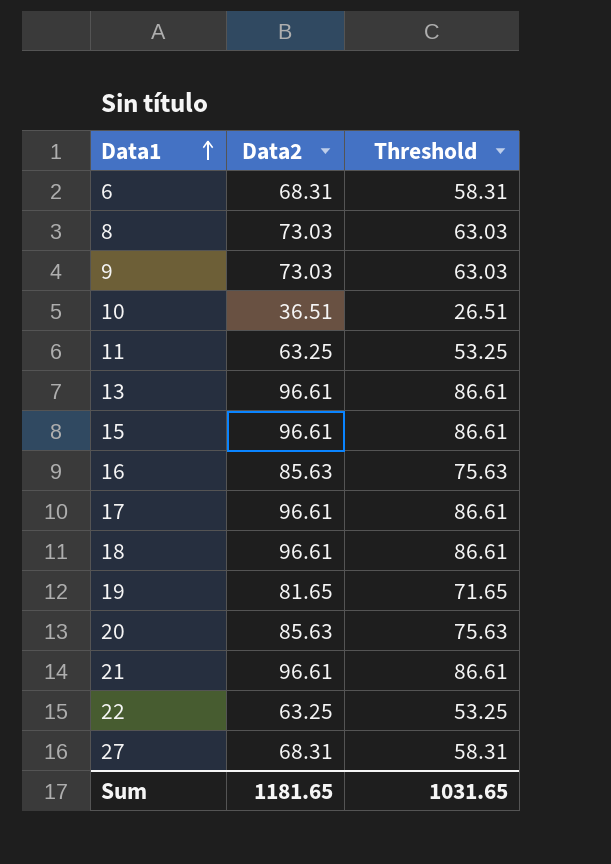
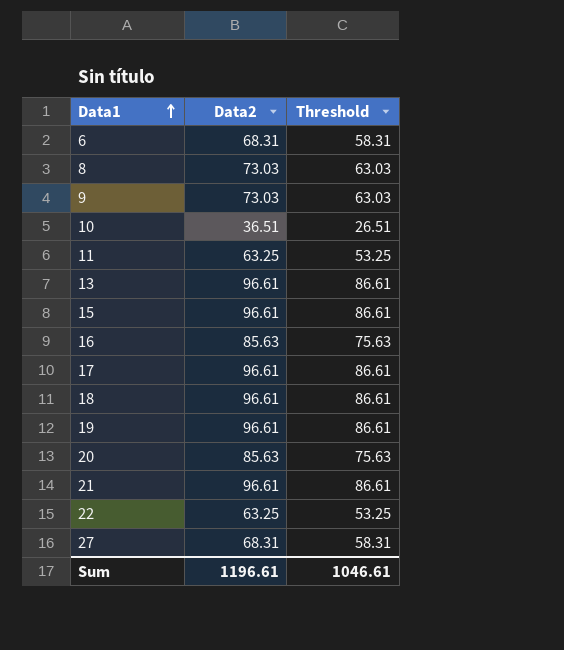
19 | Data2: 81.65 -> 96.61
19 | Threshold: 71.65 -> 86.61
Sum | Data2: 1181.65 -> 1196.61
Sum | Threshold: 1031.65 -> 1046.61

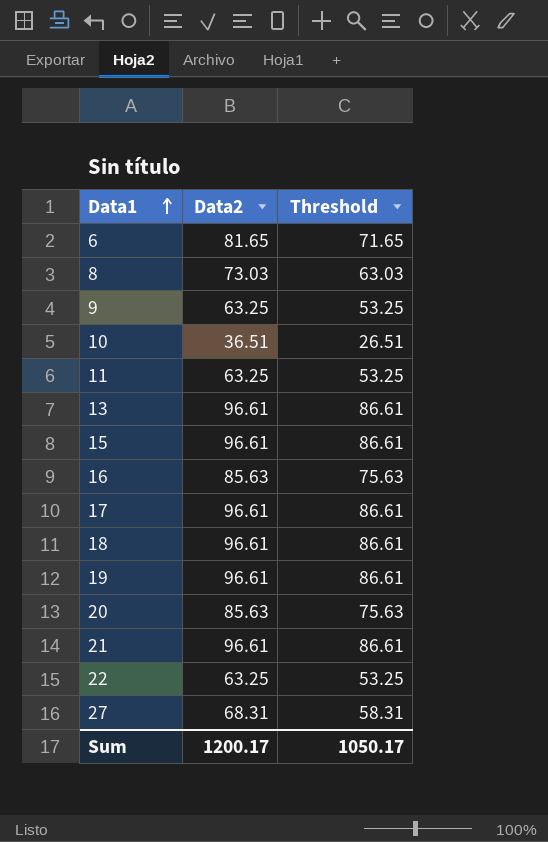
6 | Data2: 68.31 -> 81.65
6 | Threshold: 58.31 -> 71.65
9 | Data2: 73.03 -> 63.25
9 | Threshold: 63.03 -> 53.25
Sum | Data2: 1196.61 -> 1200.17
Sum | Threshold: 1046.61 -> 1050.17

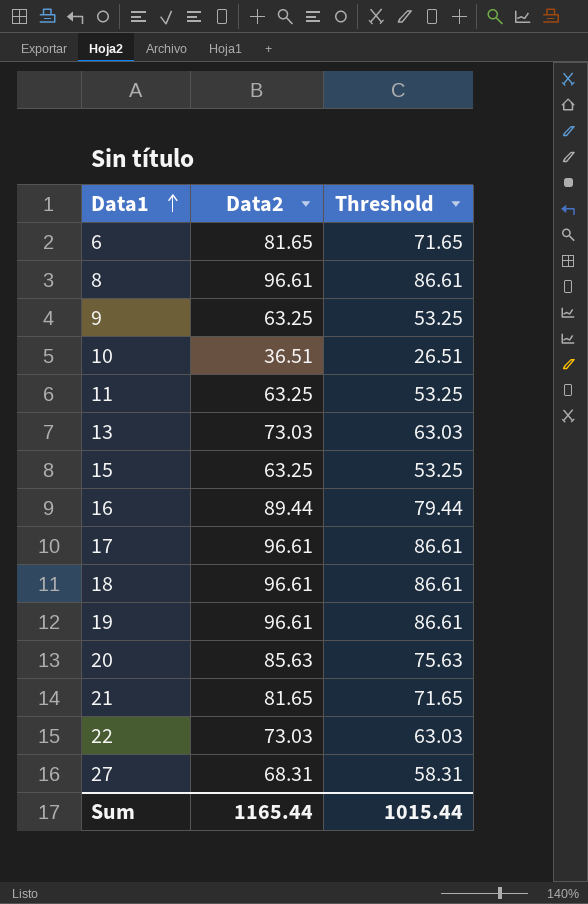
8 | Data2: 73.03 -> 96.61
8 | Threshold: 63.03 -> 86.61
13 | Data2: 96.61 -> 73.03
13 | Threshold: 86.61 -> 63.03
15 | Data2: 96.61 -> 63.25
15 | Threshold: 86.61 -> 53.25
16 | Data2: 85.63 -> 89.44
16 | Threshold: 75.63 -> 79.44
21 | Data2: 96.61 -> 81.65
21 | Threshold: 86.61 -> 71.65
22 | Data2: 63.25 -> 73.03
22 | Threshold: 53.25 -> 63.03
Sum | Data2: 1200.17 -> 1165.44
Sum | Threshold: 1050.17 -> 1015.44

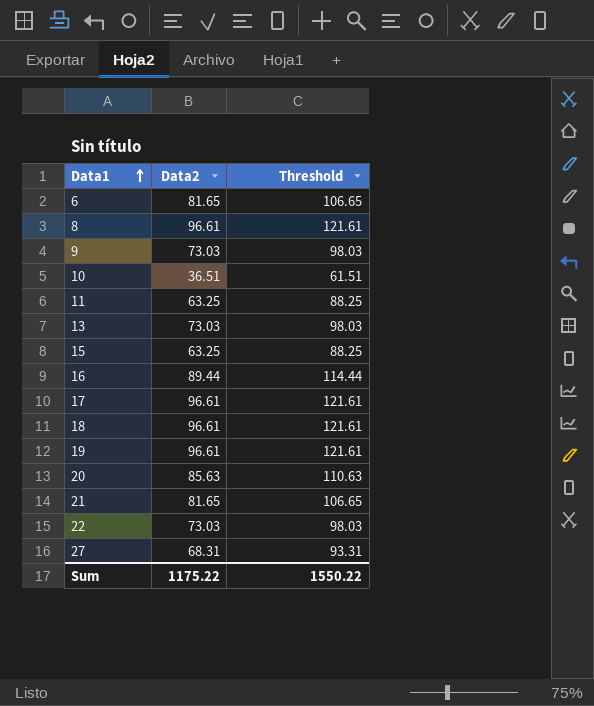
column Threshold | formula: [Data2] - 10 -> [Data2] + 25
9 | Data2: 63.25 -> 73.03
Sum | Data2: 1165.44 -> 1175.22
Sum | Threshold: 1015.44 -> 1550.22

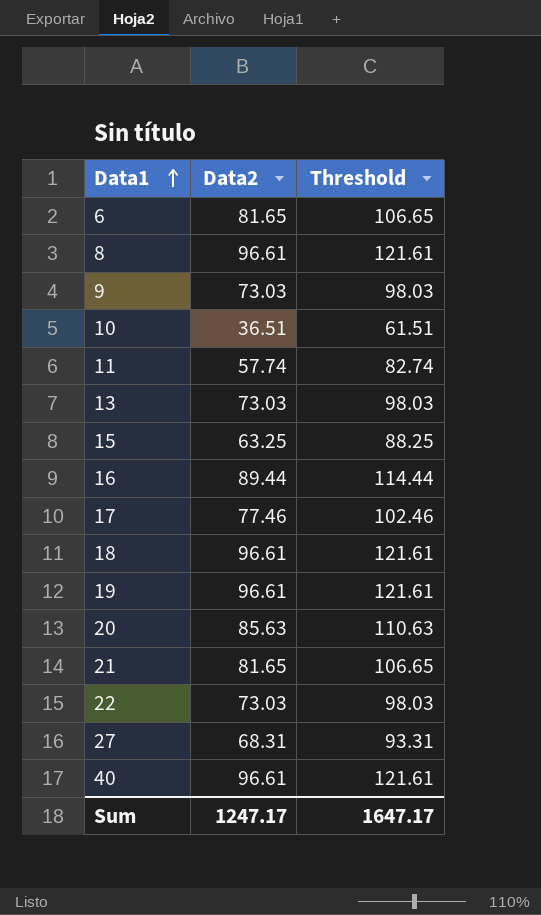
11 | Data2: 63.25 -> 57.74
11 | Threshold: 88.25 -> 82.74
17 | Data2: 96.61 -> 77.46
17 | Threshold: 121.61 -> 102.46
row 40: none -> 96.61 | 121.61
Sum | Data2: 1175.22 -> 1247.17
Sum | Threshold: 1550.22 -> 1647.17

